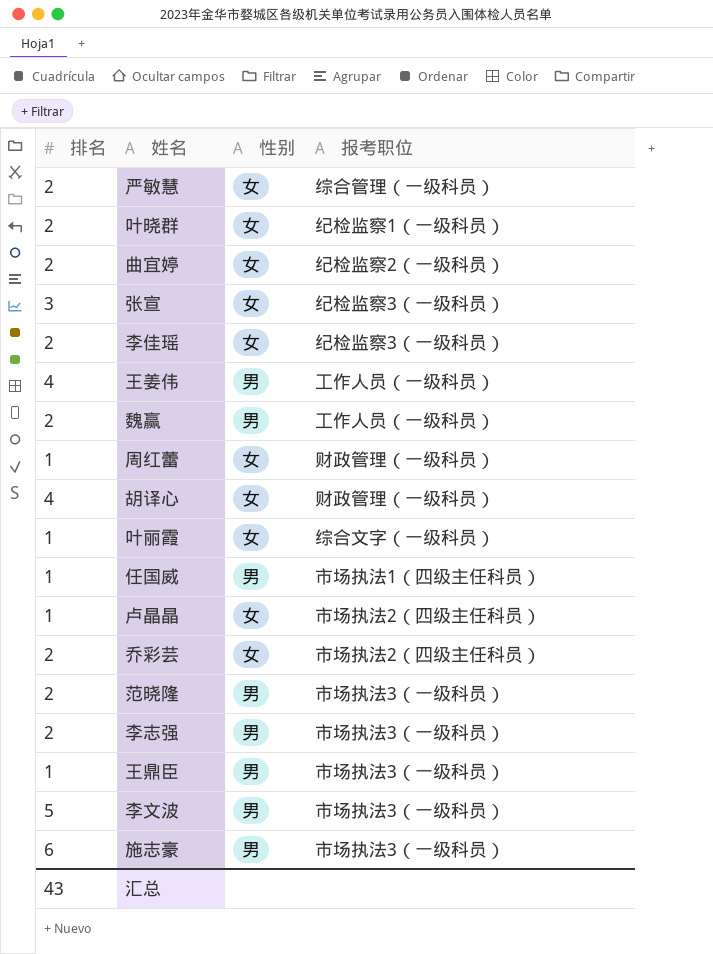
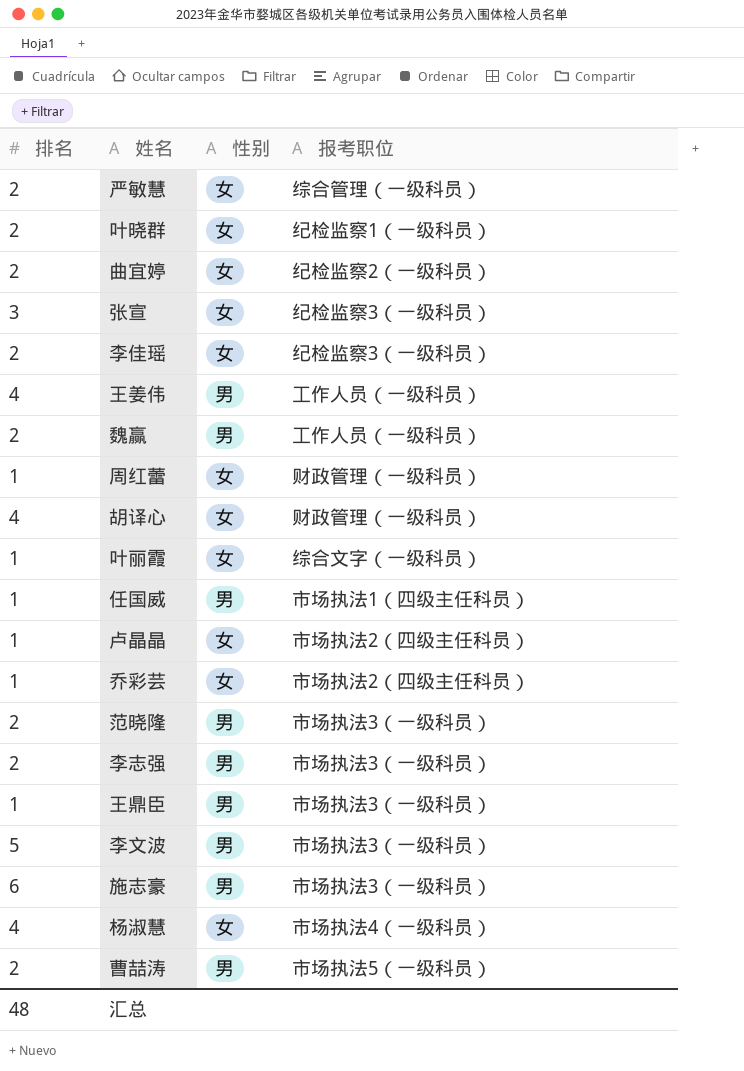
乔彩芸 | 排名: 2 -> 1
row 杨淑慧: none -> 4 | 女 | 市场执法4（一级科员）
row 曹喆涛: none -> 2 | 男 | 市场执法5（一级科员）
汇总 | 排名: 43 -> 48

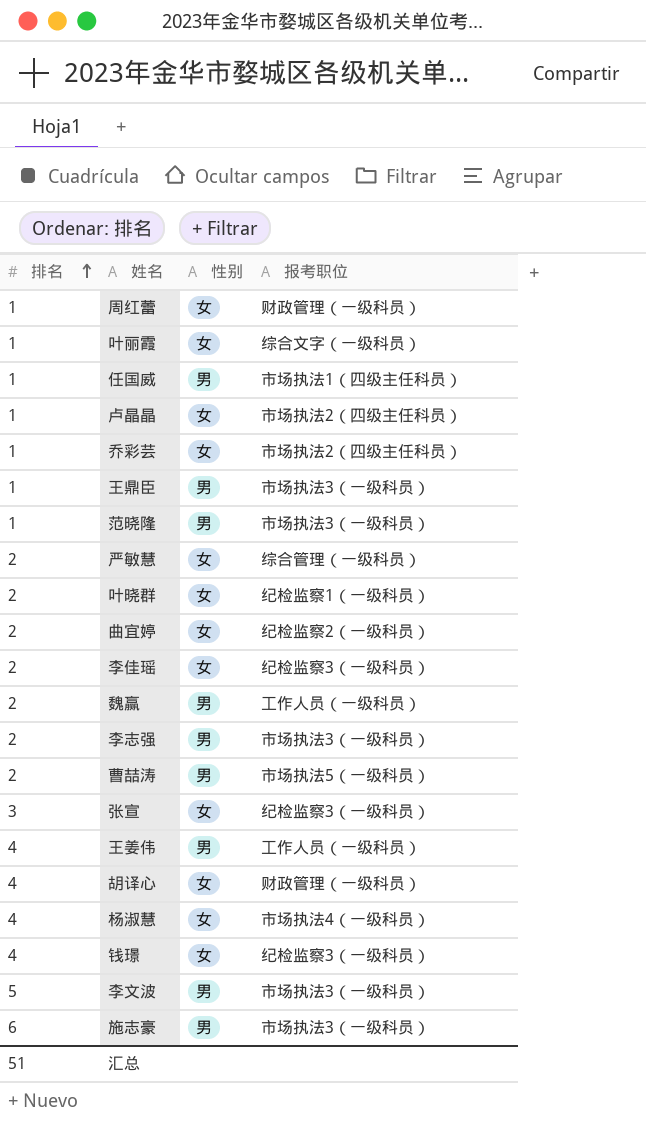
row order: none -> 排名 ascending
范晓隆 | 排名: 2 -> 1
row 钱璟: none -> 4 | 女 | 纪检监察3（一级科员）
汇总 | 排名: 48 -> 51

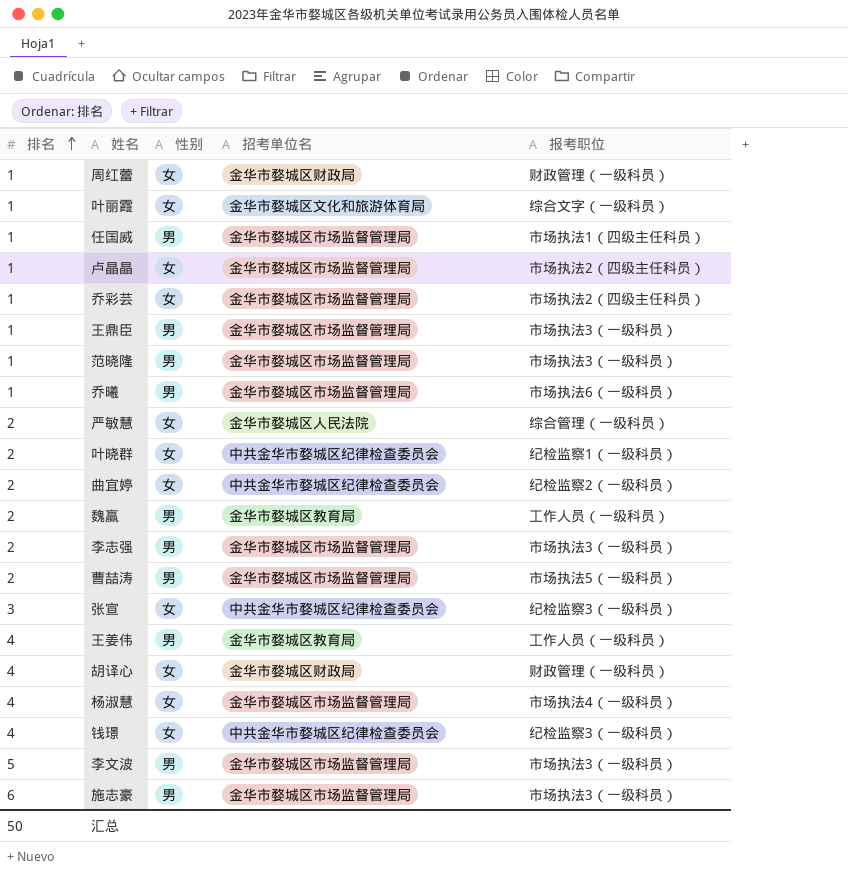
column 招考单位名 | position: none -> 4
row 李佳瑶: 2 | 女 | 纪检监察3（一级科员） -> none
row 乔曦: none -> 1 | 男 | 金华市婺城区市场监督管理局 | 市场执法6（一级科员）
汇总 | 排名: 51 -> 50

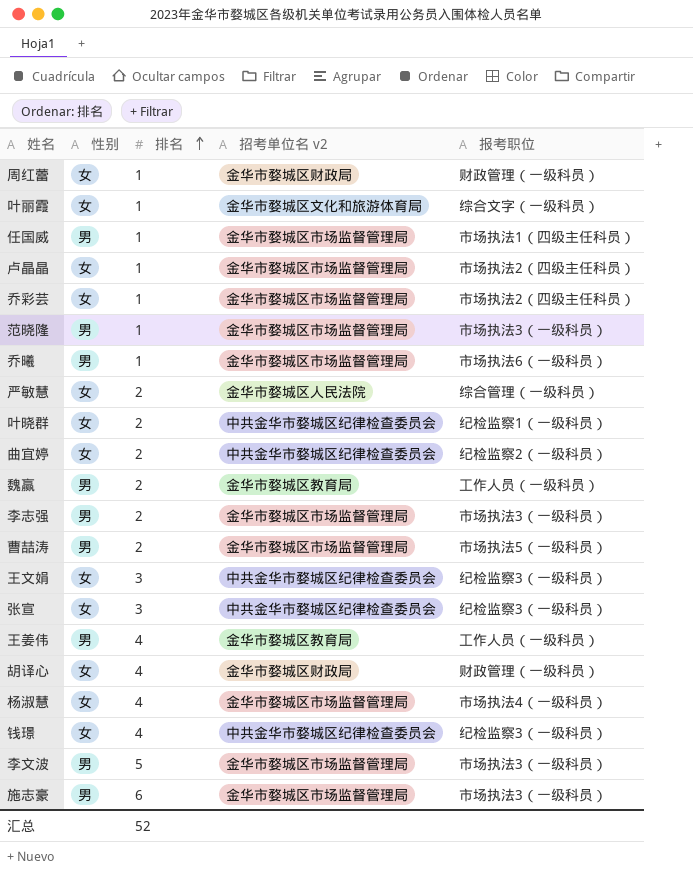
column 排名 | position: 1 -> 3
column name: 招考单位名 -> 招考单位名 v2
row 王鼎臣: 1 | 男 | 金华市婺城区市场监督管理局 | 市场执法3（一级科员） -> none
row 王文娟: none -> 女 | 3 | 中共金华市婺城区纪律检查委员会 | 纪检监察3（一级科员）
汇总 | 排名: 50 -> 52

